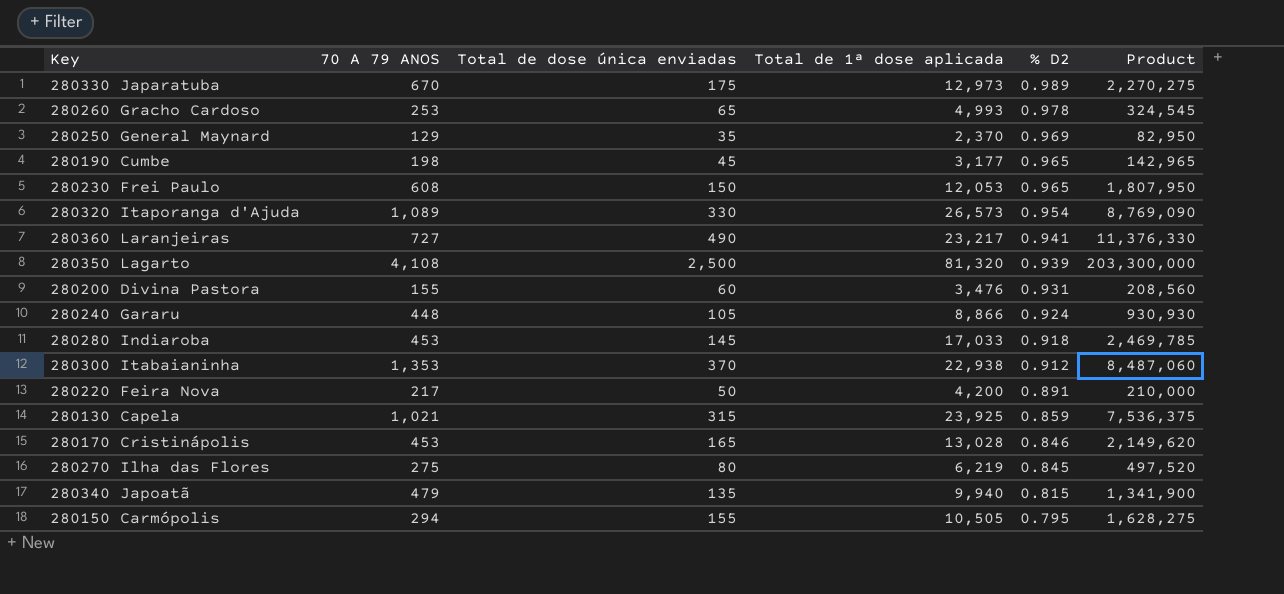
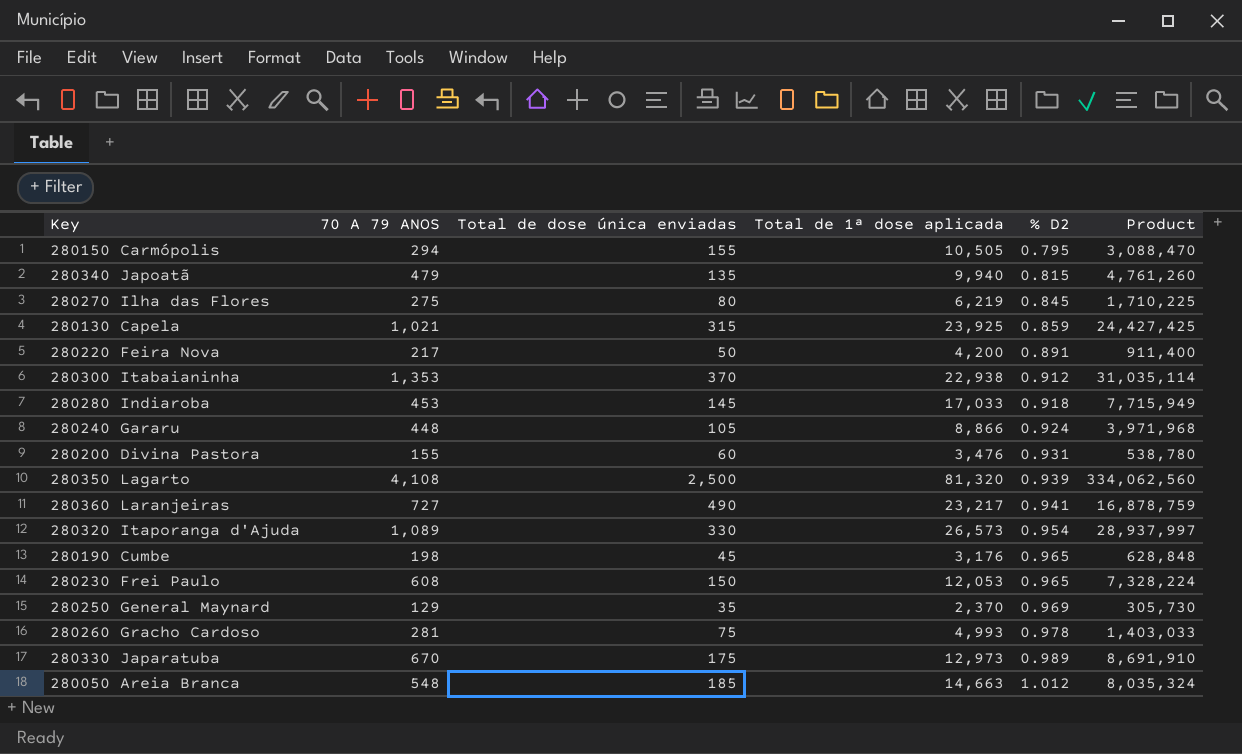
row order: % D2 descending -> % D2 ascending
column Product | formula: [Total de dose única enviadas] * [Total de 1ª dose aplicada] -> [70 A 79 ANOS] * [Total de 1ª dose aplicada]
row 280170 Cristinápolis: 453 | 165 | 13,028 | 0.846 | 2,149,620 -> none
280190 Cumbe | Total de 1ª dose aplicada: 3,177 -> 3,176
280260 Gracho Cardoso | 70 A 79 ANOS: 253 -> 281
280260 Gracho Cardoso | Total de dose única enviadas: 65 -> 75
row 280050 Areia Branca: none -> 548 | 185 | 14,663 | 1.012 | 8,035,324

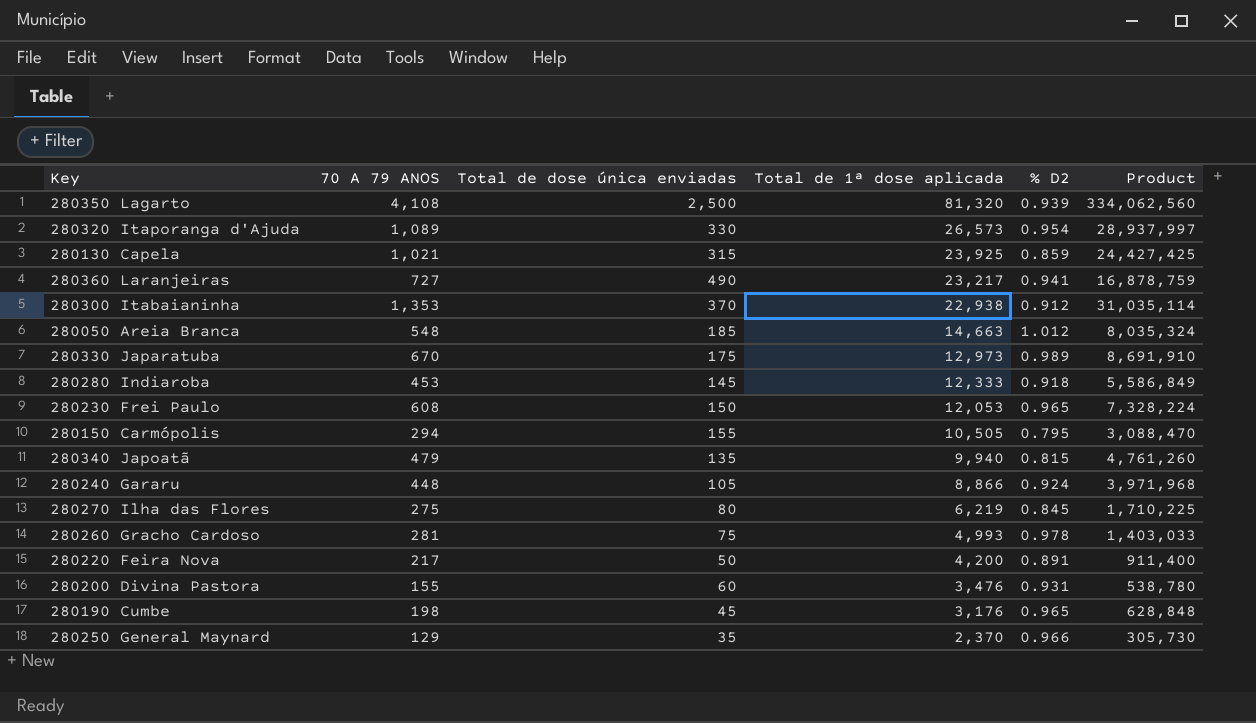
row order: % D2 ascending -> Total de 1ª dose aplicada descending
280280 Indiaroba | Total de 1ª dose aplicada: 17,033 -> 12,333
280280 Indiaroba | Product: 7,715,949 -> 5,586,849
280250 General Maynard | % D2: 0.969 -> 0.966

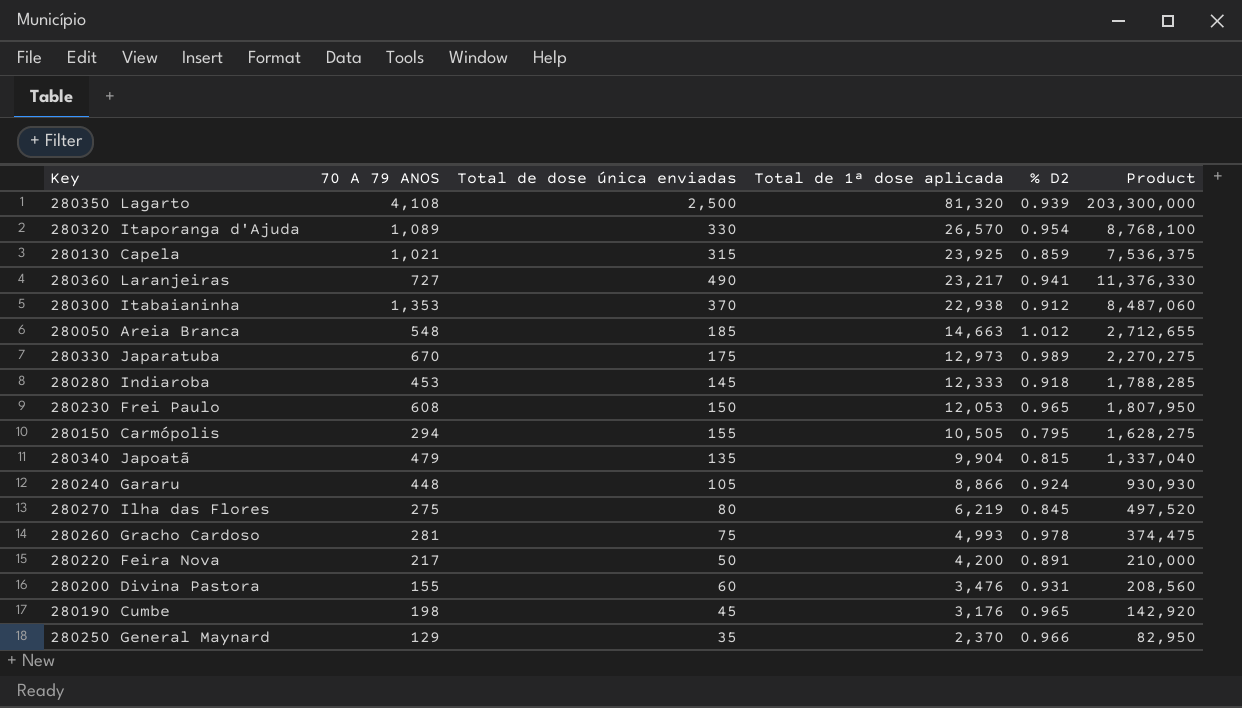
column Product | formula: [70 A 79 ANOS] * [Total de 1ª dose aplicada] -> [Total de dose única enviadas] * [Total de 1ª dose aplicada]
280320 Itaporanga d'Ajuda | Total de 1ª dose aplicada: 26,573 -> 26,570
280340 Japoatã | Total de 1ª dose aplicada: 9,940 -> 9,904

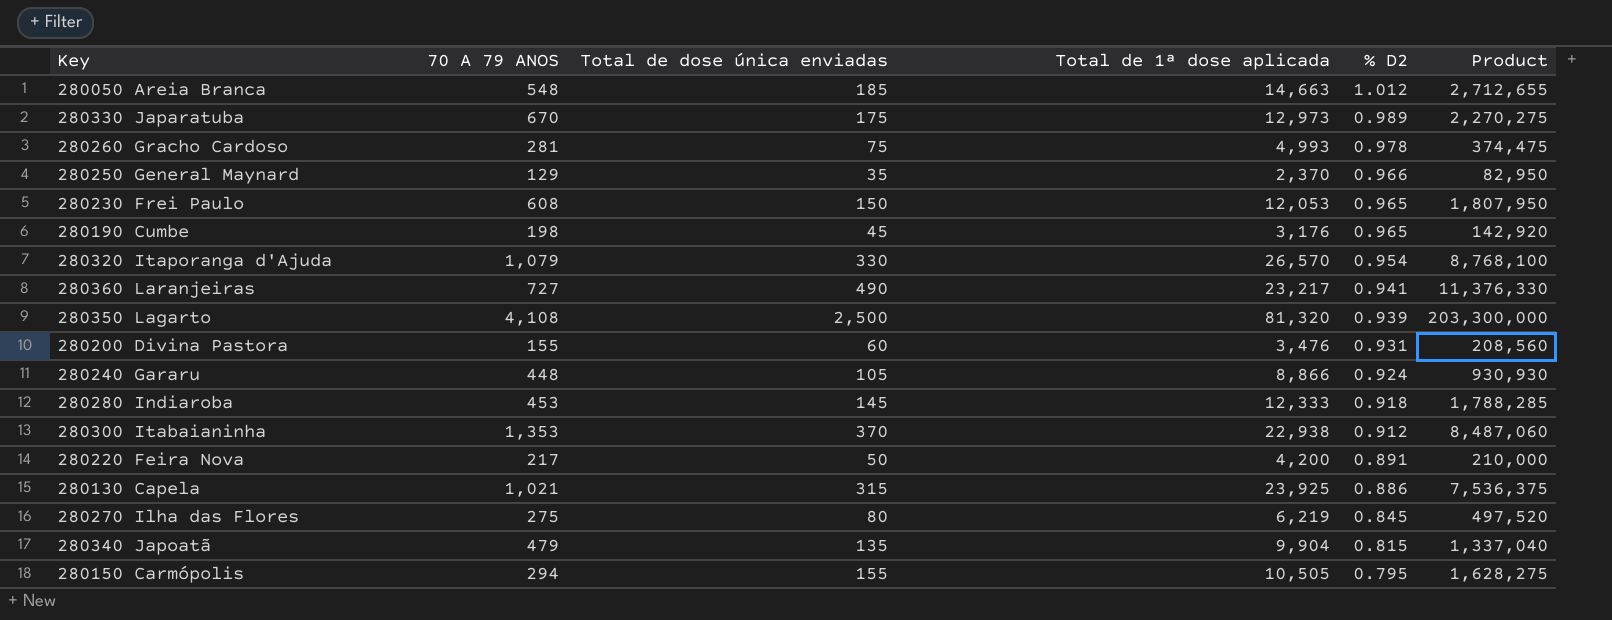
row order: Total de 1ª dose aplicada descending -> % D2 descending
280320 Itaporanga d'Ajuda | 70 A 79 ANOS: 1,089 -> 1,079
280130 Capela | % D2: 0.859 -> 0.886

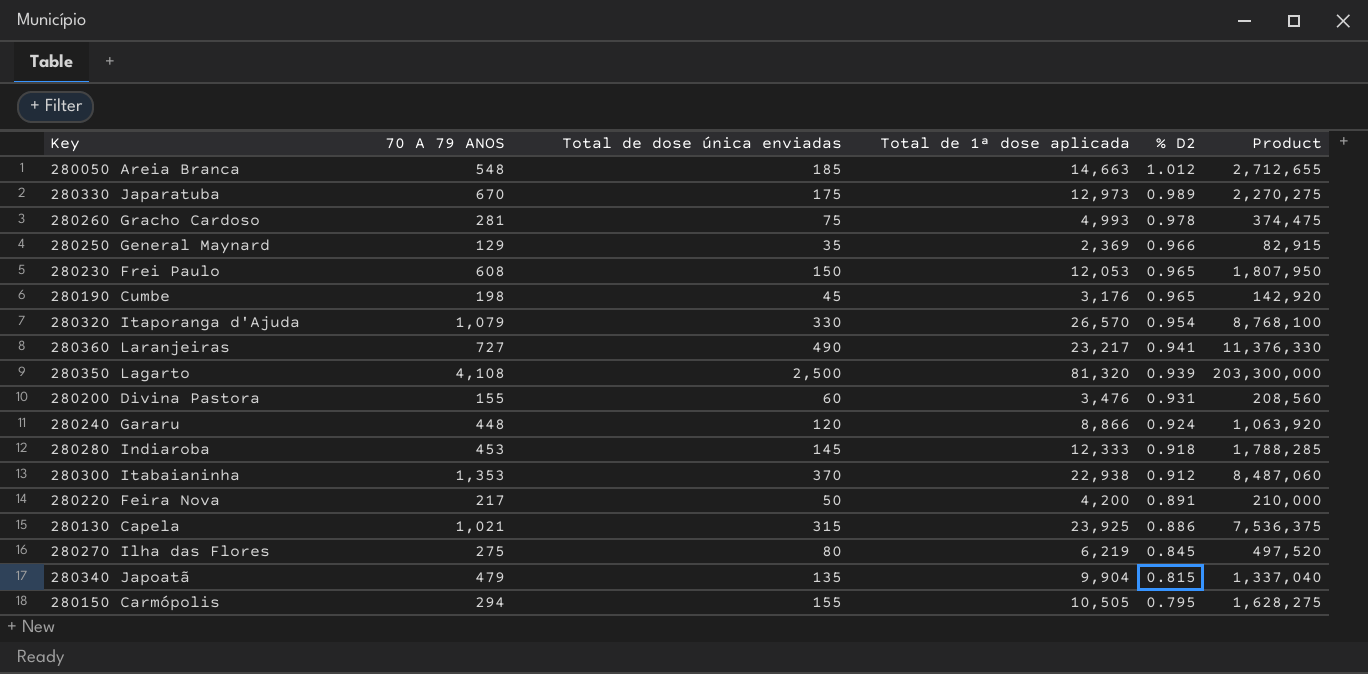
280250 General Maynard | Total de 1ª dose aplicada: 2,370 -> 2,369
280250 General Maynard | Product: 82,950 -> 82,915
280240 Gararu | Total de dose única enviadas: 105 -> 120
280240 Gararu | Product: 930,930 -> 1,063,920

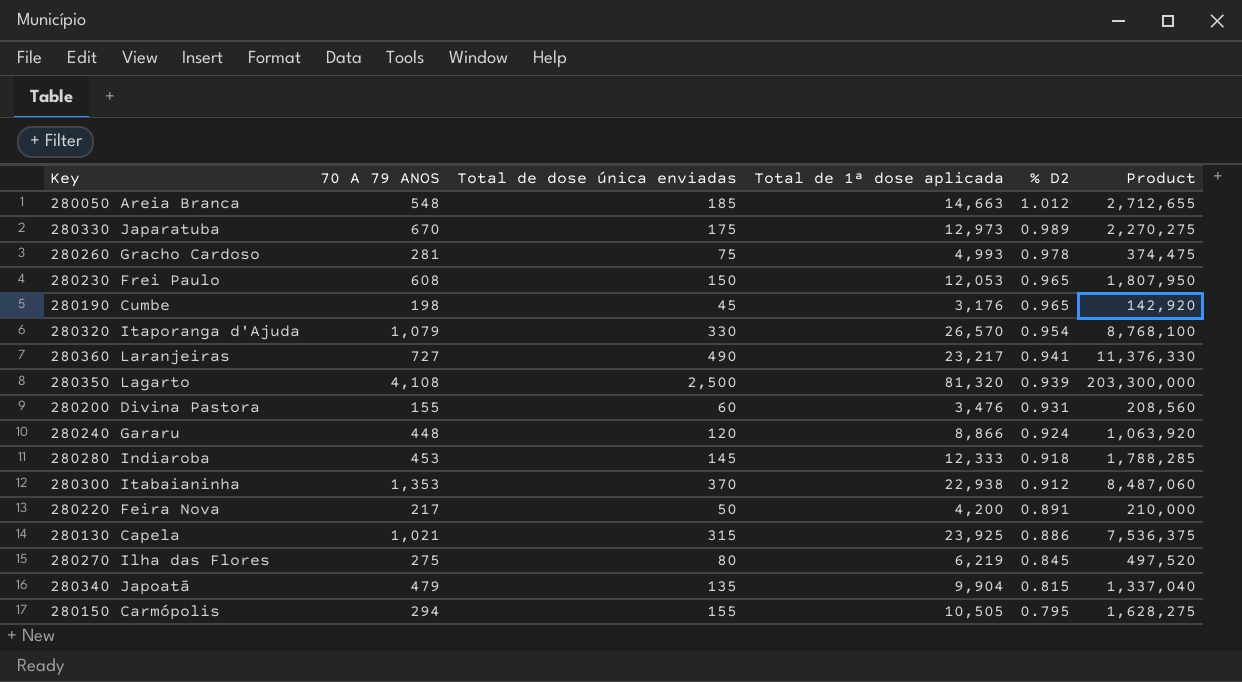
row 280250 General Maynard: 129 | 35 | 2,369 | 0.966 | 82,915 -> none

